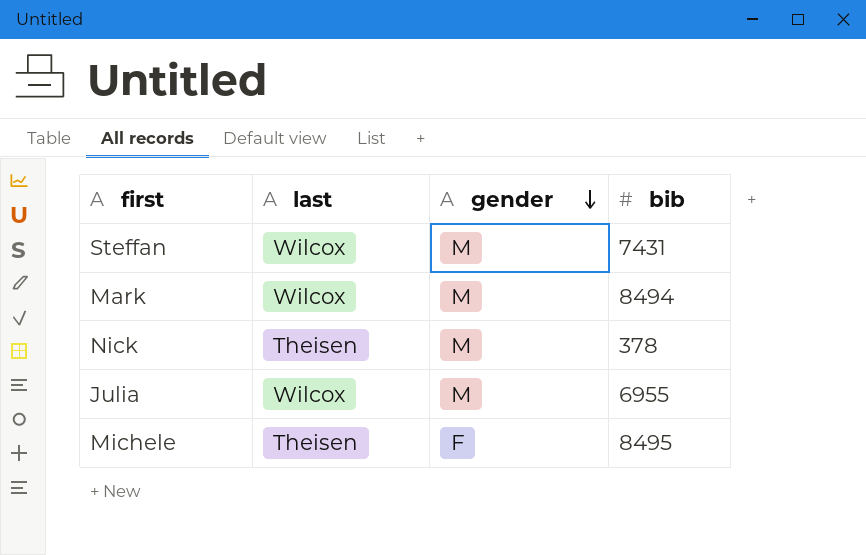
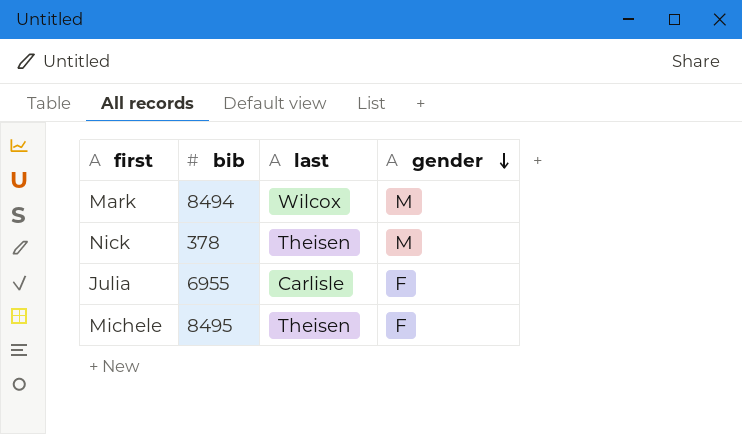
column bib | position: 4 -> 2
row Steffan: Wilcox | M | 7431 -> none
Julia | last: Wilcox -> Carlisle
Julia | gender: M -> F

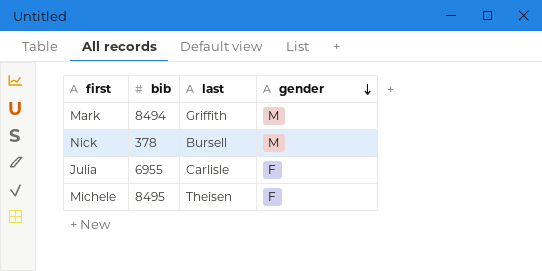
Mark | last: Wilcox -> Griffith
Nick | last: Theisen -> Bursell

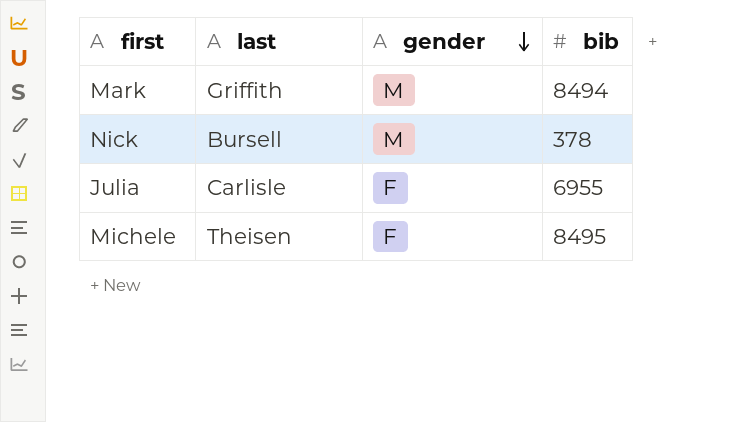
column bib | position: 2 -> 4

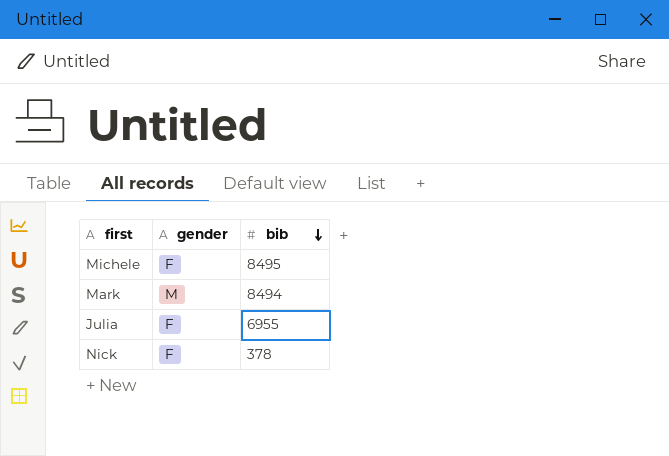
row order: gender descending -> bib descending
column last | position: 2 -> none
Nick | gender: M -> F

